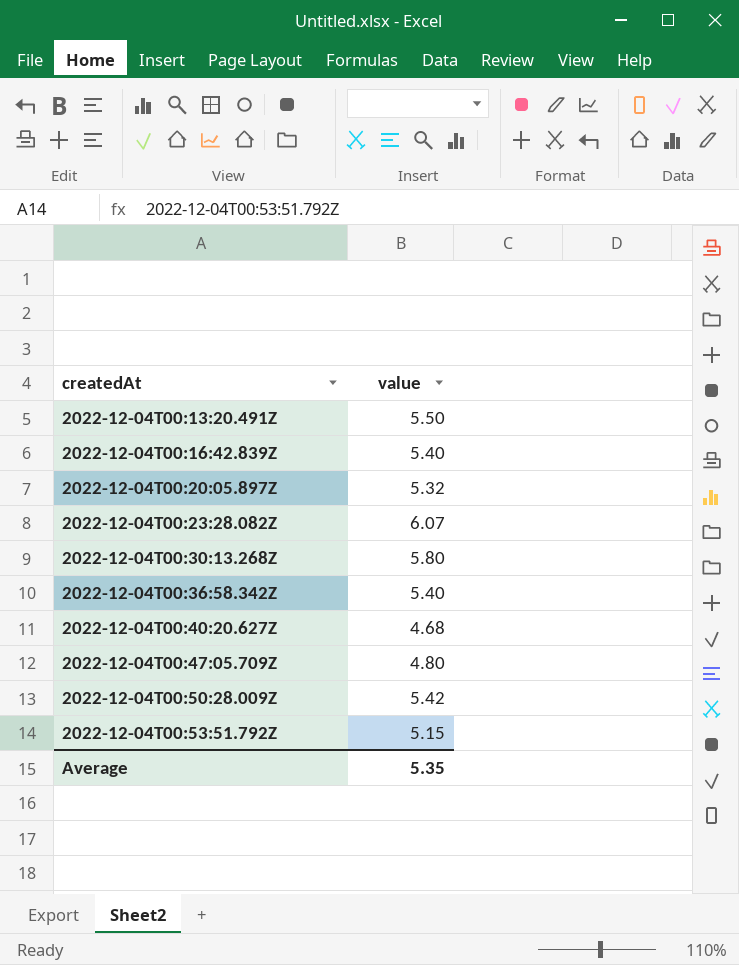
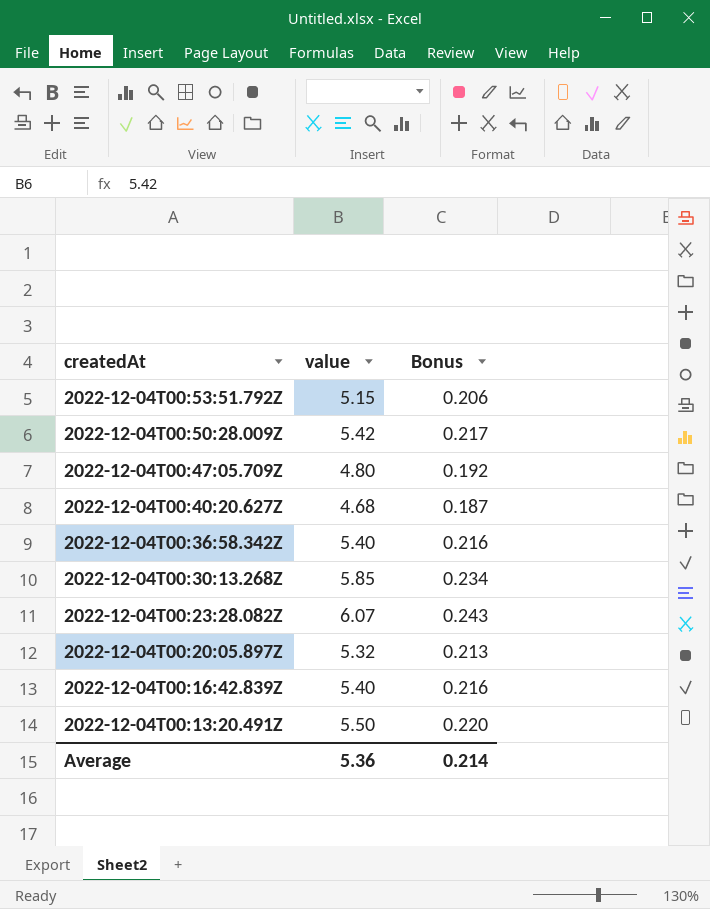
row order: createdAt ascending -> createdAt descending
column Bonus | formula: none -> [value] * 0.04
2022-12-04T00:30:13.268Z | value: 5.80 -> 5.85
Average | value: 5.35 -> 5.36

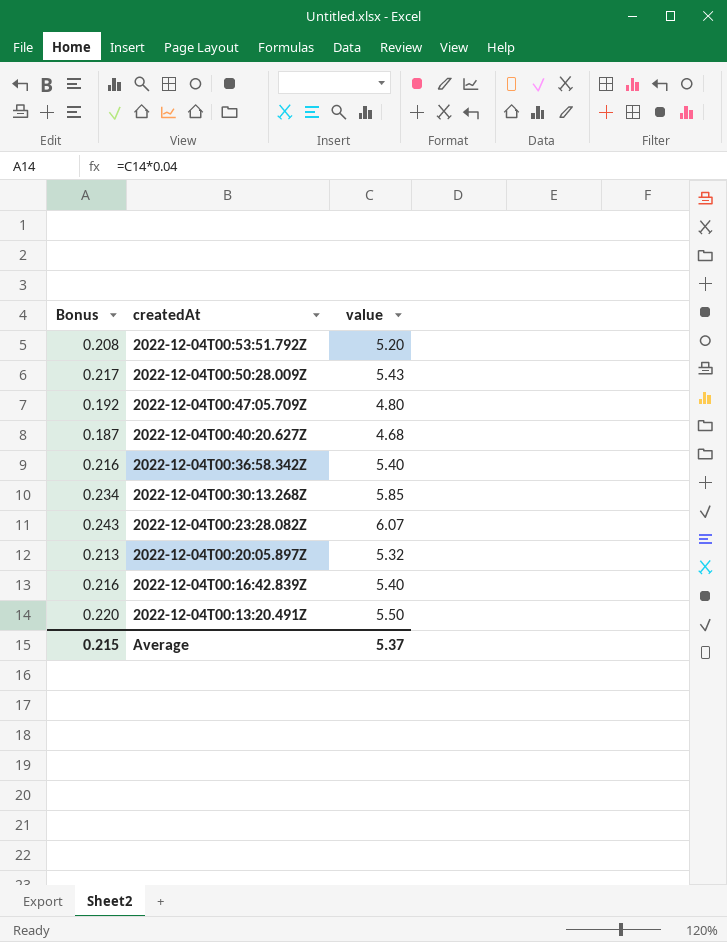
column Bonus | position: 3 -> 1
2022-12-04T00:53:51.792Z | Bonus: 0.206 -> 0.208
2022-12-04T00:53:51.792Z | value: 5.15 -> 5.20
2022-12-04T00:50:28.009Z | value: 5.42 -> 5.43
Average | Bonus: 0.214 -> 0.215
Average | value: 5.36 -> 5.37

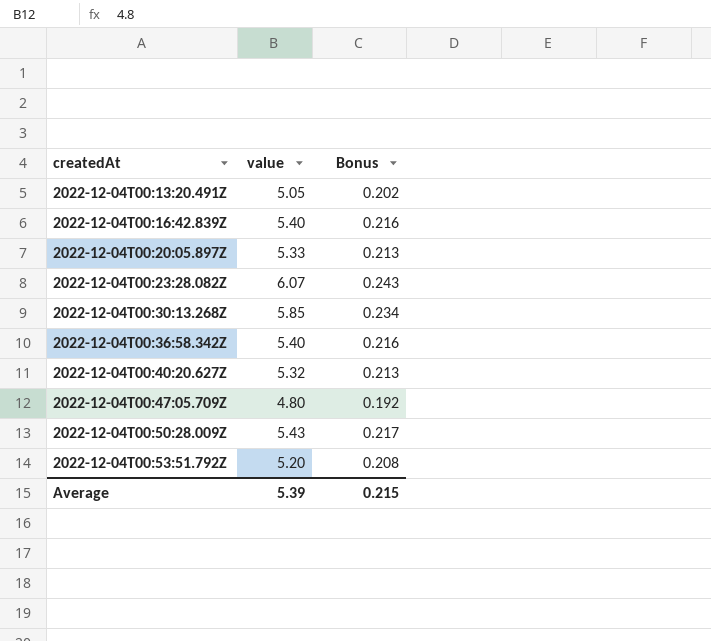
row order: createdAt descending -> createdAt ascending
column Bonus | position: 1 -> 3
2022-12-04T00:13:20.491Z | value: 5.50 -> 5.05
2022-12-04T00:13:20.491Z | Bonus: 0.220 -> 0.202
2022-12-04T00:20:05.897Z | value: 5.32 -> 5.33
2022-12-04T00:40:20.627Z | value: 4.68 -> 5.32
2022-12-04T00:40:20.627Z | Bonus: 0.187 -> 0.213
Average | value: 5.37 -> 5.39

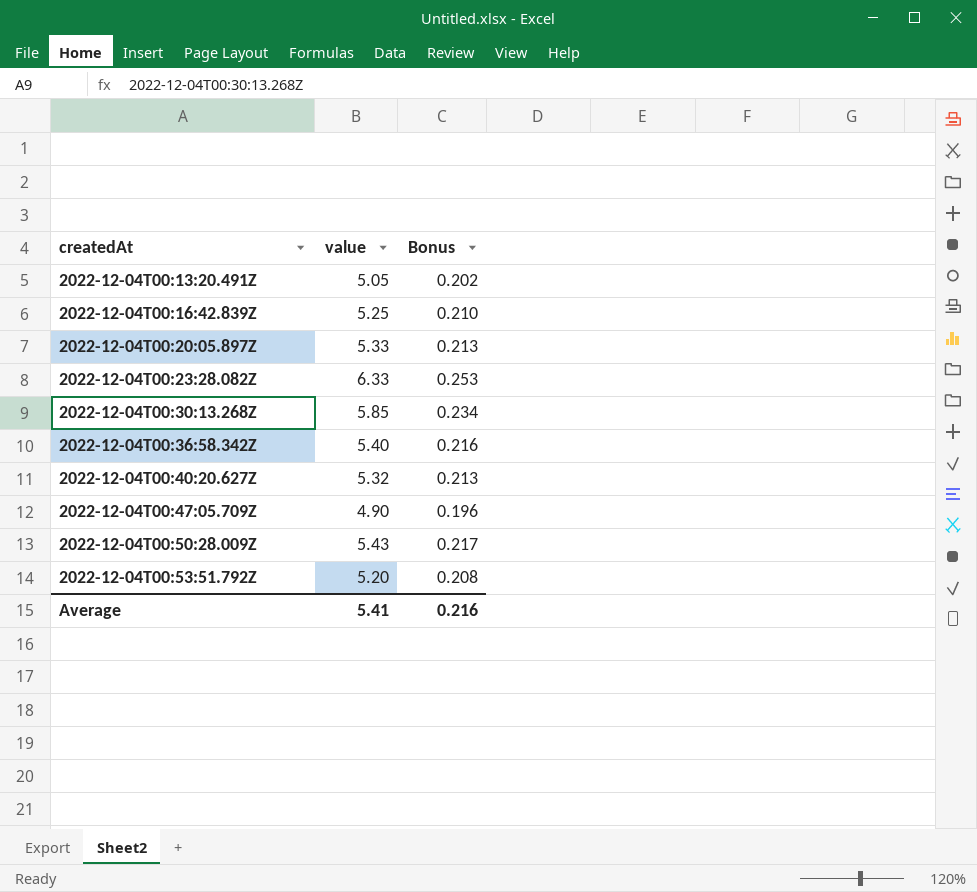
2022-12-04T00:16:42.839Z | value: 5.40 -> 5.25
2022-12-04T00:16:42.839Z | Bonus: 0.216 -> 0.210
2022-12-04T00:23:28.082Z | value: 6.07 -> 6.33
2022-12-04T00:23:28.082Z | Bonus: 0.243 -> 0.253
2022-12-04T00:47:05.709Z | value: 4.80 -> 4.90
2022-12-04T00:47:05.709Z | Bonus: 0.192 -> 0.196
Average | value: 5.39 -> 5.41
Average | Bonus: 0.215 -> 0.216

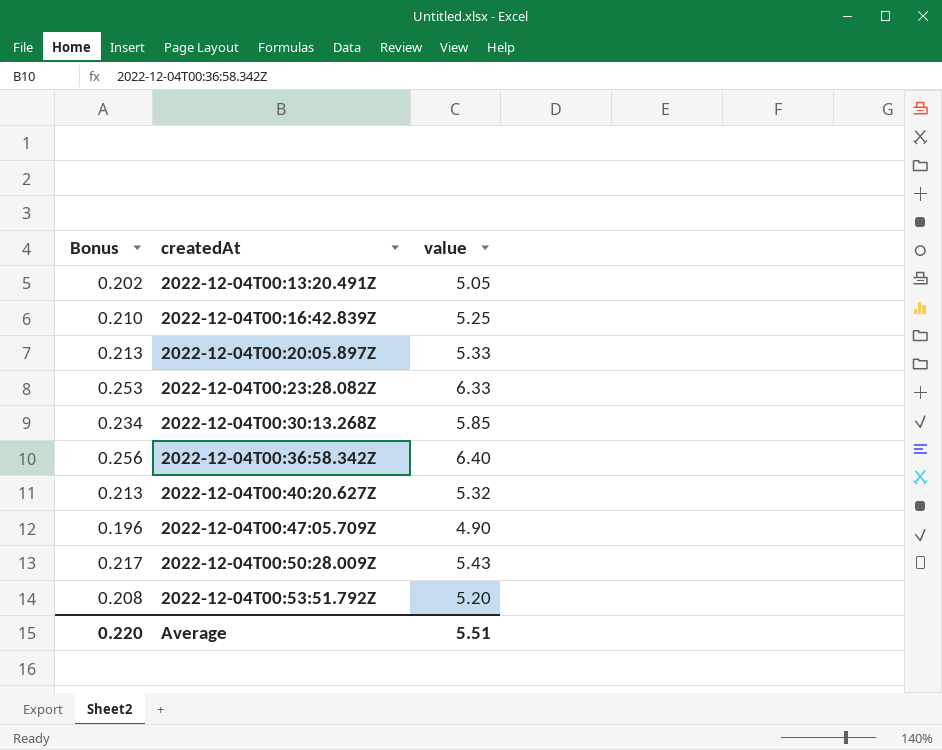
column Bonus | position: 3 -> 1
2022-12-04T00:36:58.342Z | Bonus: 0.216 -> 0.256
2022-12-04T00:36:58.342Z | value: 5.40 -> 6.40
Average | Bonus: 0.216 -> 0.220
Average | value: 5.41 -> 5.51

